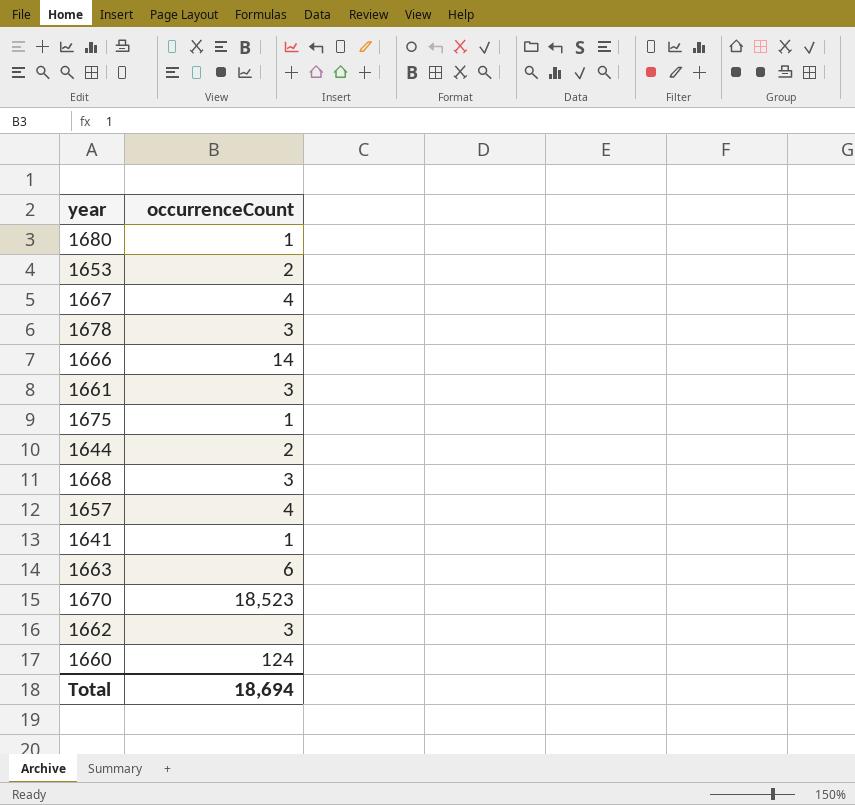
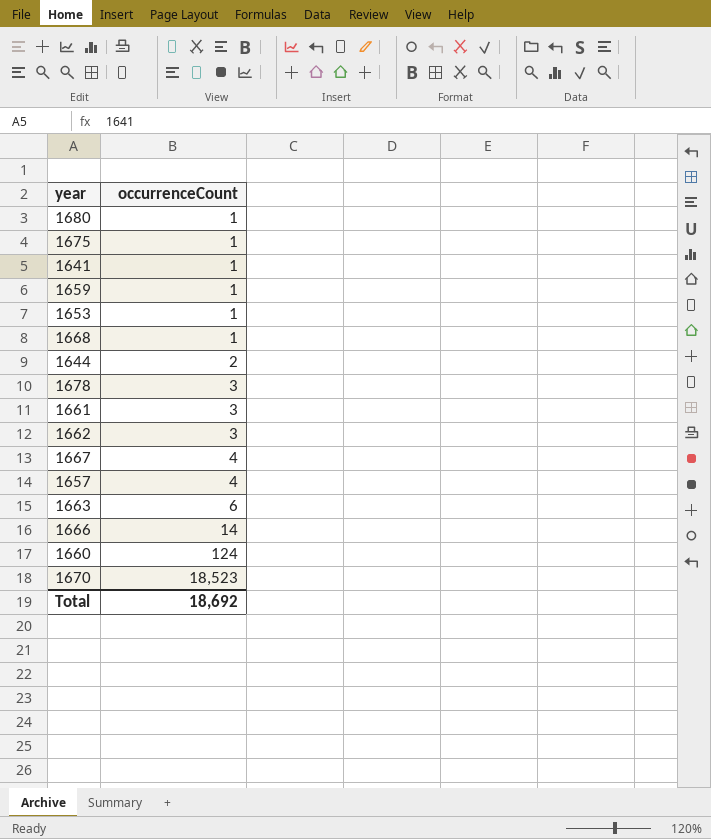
row order: none -> occurrenceCount ascending
row 1659: none -> 1
1653 | occurrenceCount: 2 -> 1
1668 | occurrenceCount: 3 -> 1
Total | occurrenceCount: 18,694 -> 18,692

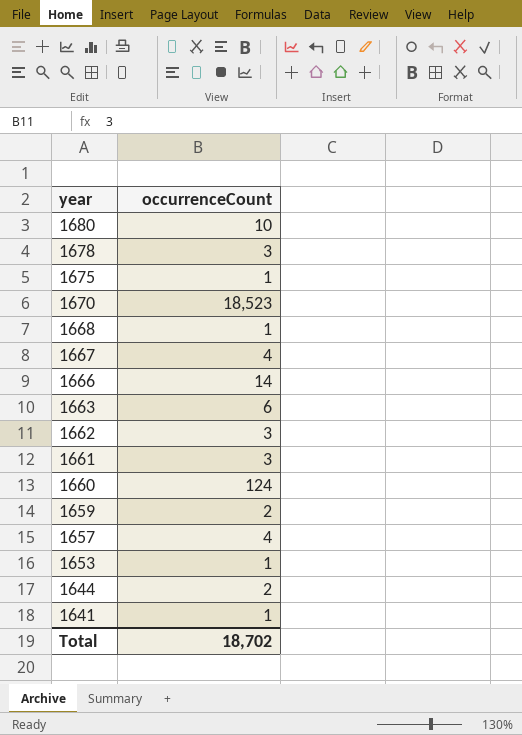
row order: occurrenceCount ascending -> year descending
1680 | occurrenceCount: 1 -> 10
1659 | occurrenceCount: 1 -> 2
Total | occurrenceCount: 18,692 -> 18,702

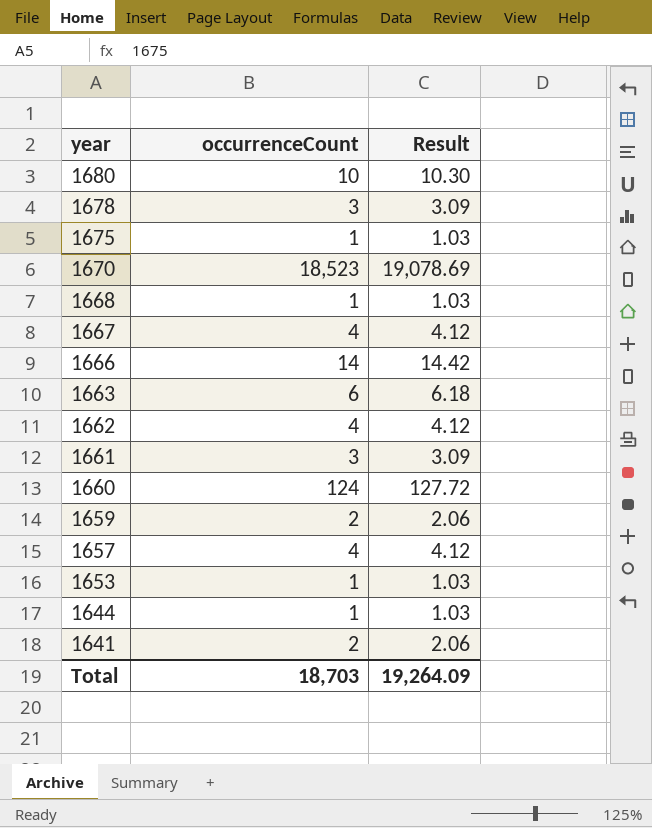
column Result | formula: none -> [occurrenceCount] * 1.03
1662 | occurrenceCount: 3 -> 4
1644 | occurrenceCount: 2 -> 1
1641 | occurrenceCount: 1 -> 2
Total | occurrenceCount: 18,702 -> 18,703

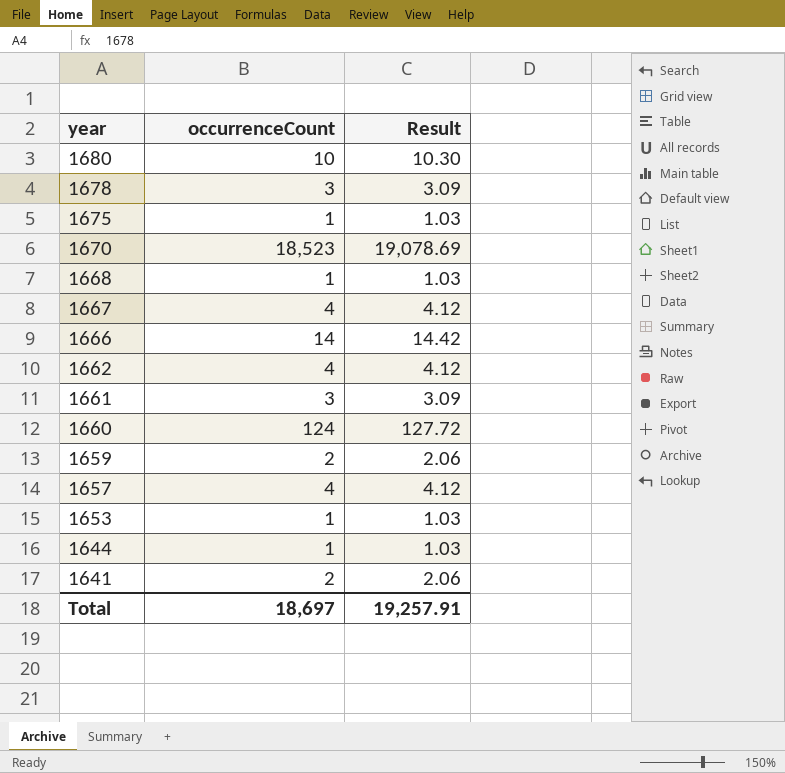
row 1663: 6 | 6.18 -> none
Total | occurrenceCount: 18,703 -> 18,697
Total | Result: 19,264.09 -> 19,257.91

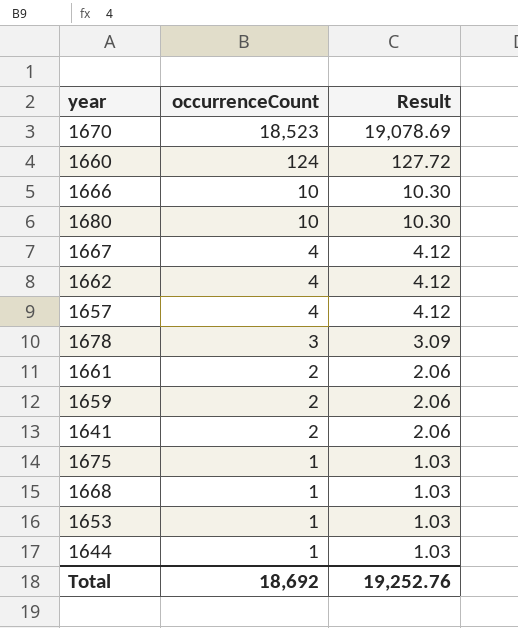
row order: year descending -> occurrenceCount descending
1666 | occurrenceCount: 14 -> 10
1666 | Result: 14.42 -> 10.30
1661 | occurrenceCount: 3 -> 2
1661 | Result: 3.09 -> 2.06
Total | occurrenceCount: 18,697 -> 18,692
Total | Result: 19,257.91 -> 19,252.76

